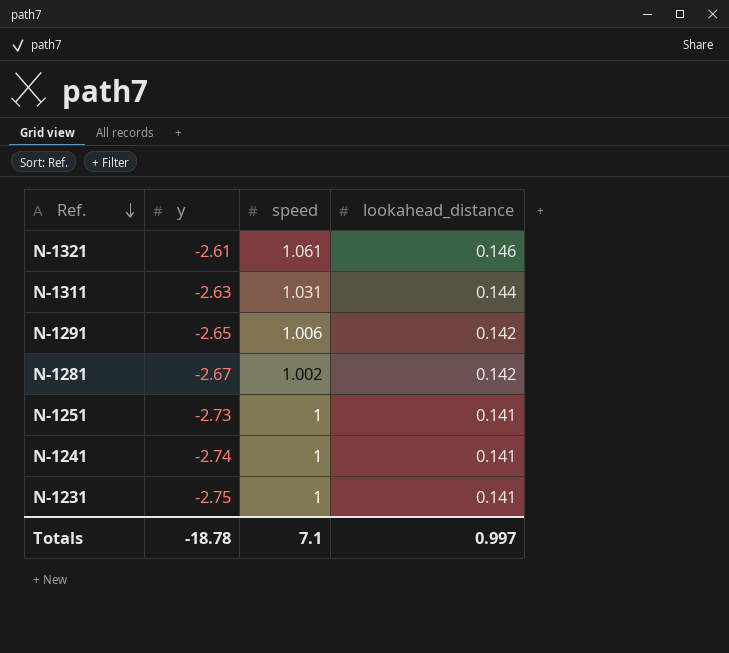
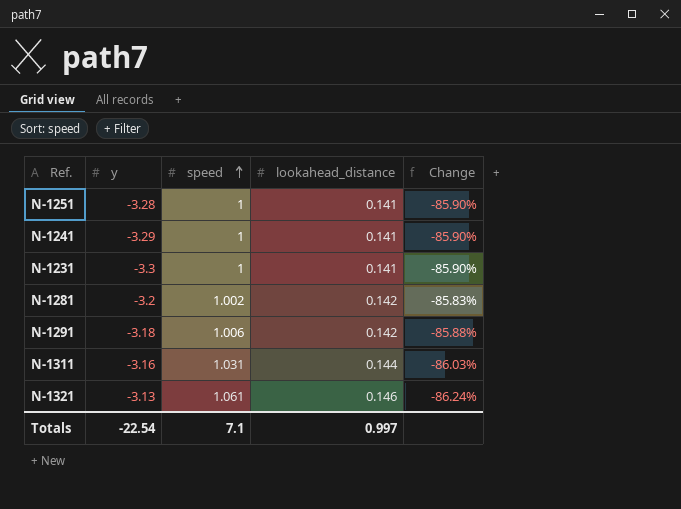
row order: Ref. descending -> speed ascending
column Change | formula: none -> ([lookahead_distance] - [speed]) / [speed]
N-1251 | y: -2.73 -> -3.28
N-1241 | y: -2.74 -> -3.29
N-1231 | y: -2.75 -> -3.3
N-1281 | y: -2.67 -> -3.2
N-1291 | y: -2.65 -> -3.18
N-1311 | y: -2.63 -> -3.16
N-1321 | y: -2.61 -> -3.13
Totals | y: -18.78 -> -22.54

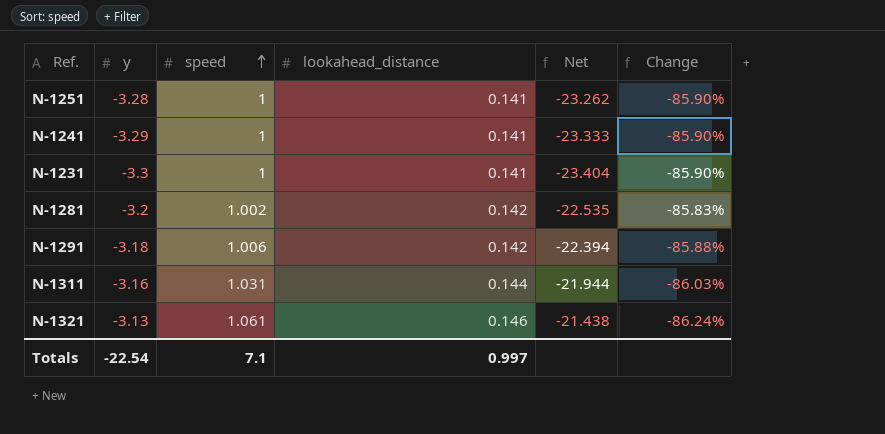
column Net | formula: none -> [y] / [lookahead_distance]

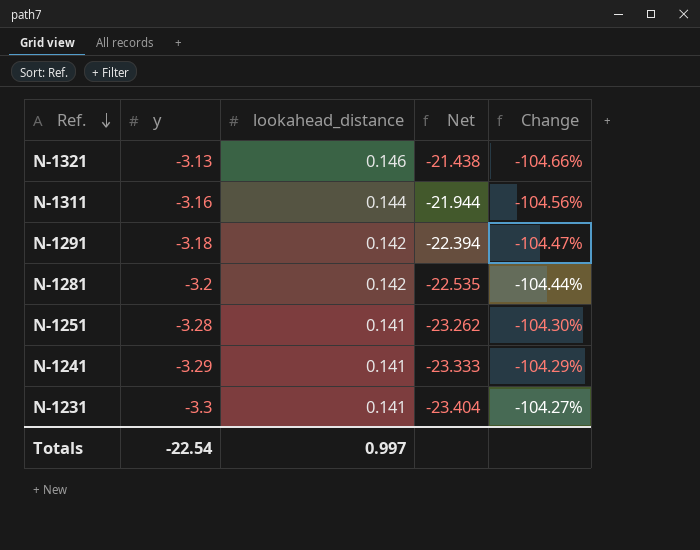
row order: speed ascending -> Ref. descending
column speed | position: 3 -> none
column Change | formula: ([lookahead_distance] - [speed]) / [speed] -> ([lookahead_distance] - [y]) / [y]

